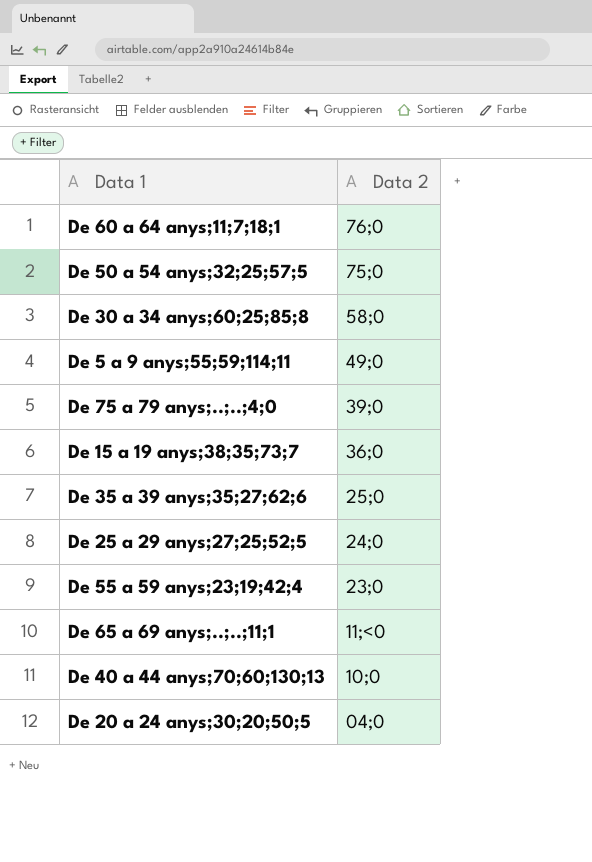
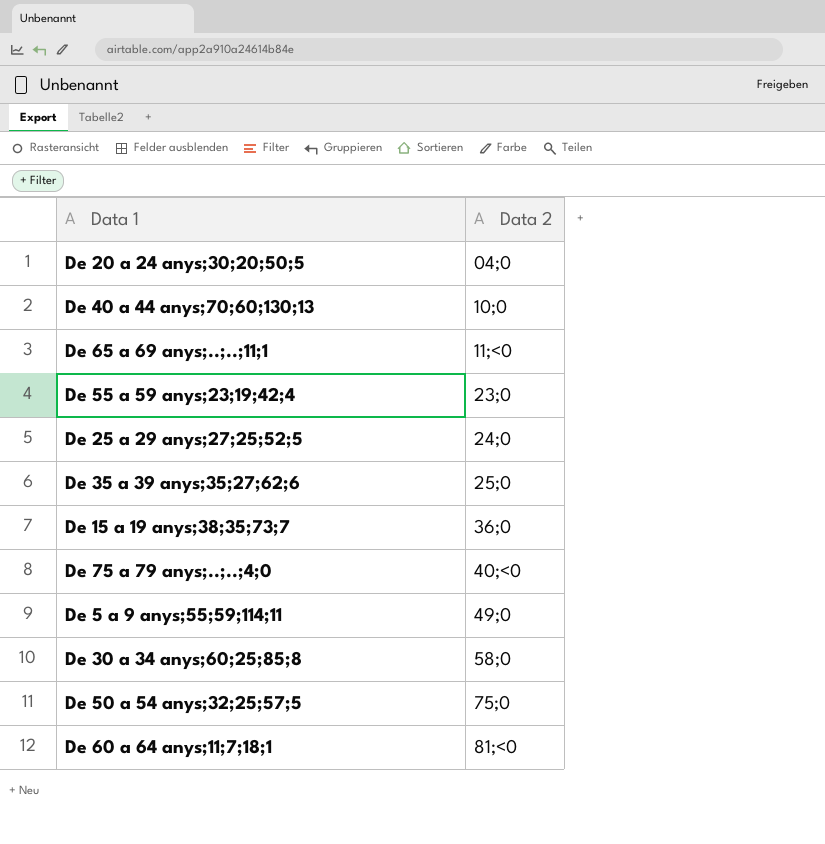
row order: Data 2 descending -> Data 2 ascending
De 75 a 79 anys;..;..;4;0 | Data 2: 39;0 -> 40;<0
De 60 a 64 anys;11;7;18;1 | Data 2: 76;0 -> 81;<0

